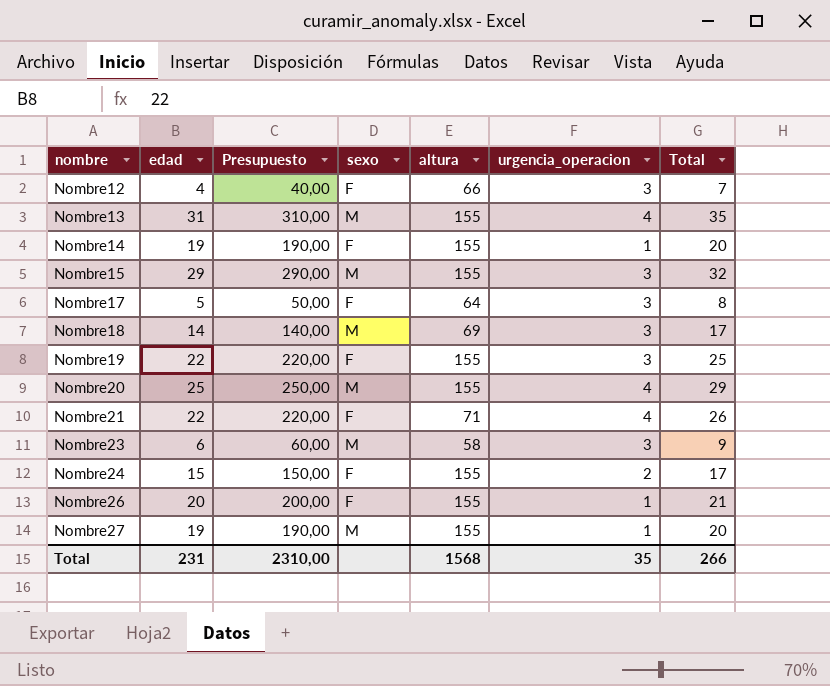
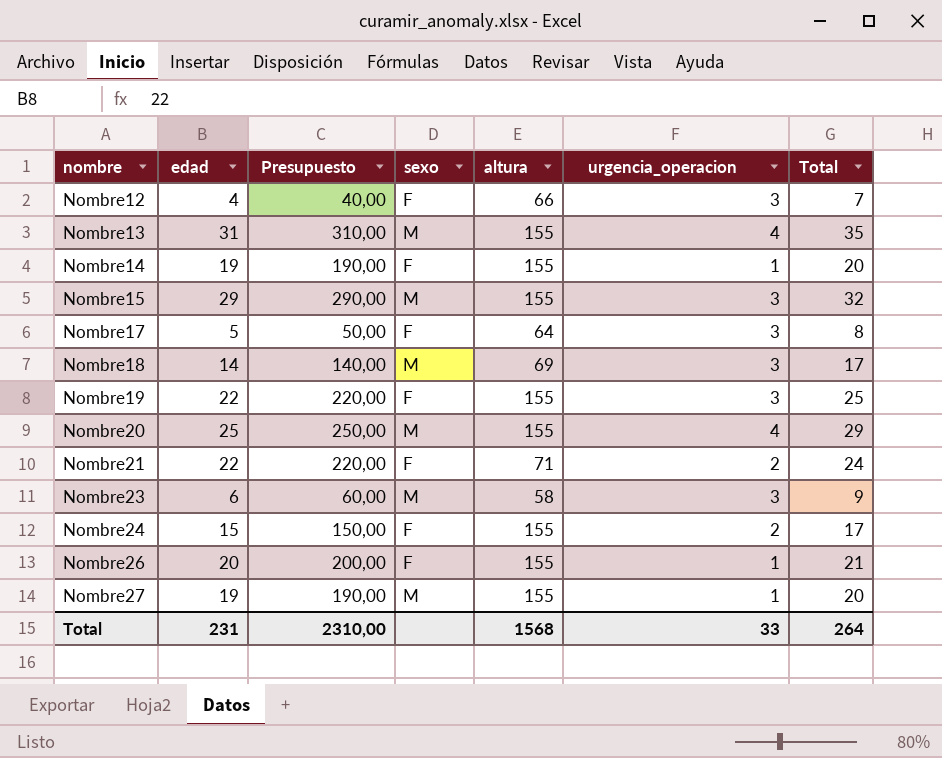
Nombre21 | urgencia_operacion: 4 -> 2
Nombre21 | Total: 26 -> 24
Total | urgencia_operacion: 35 -> 33
Total | Total: 266 -> 264

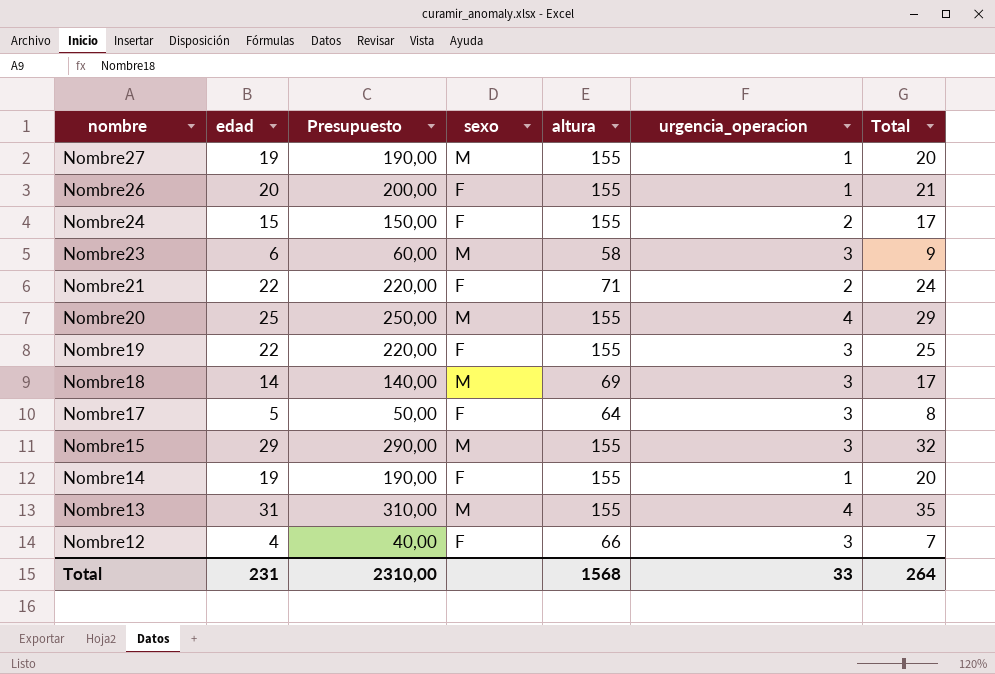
row order: nombre ascending -> nombre descending

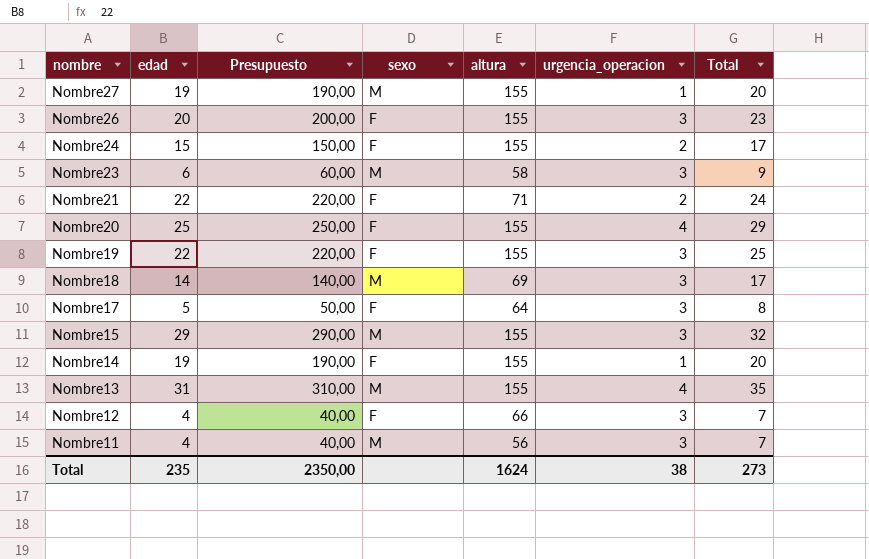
Nombre26 | urgencia_operacion: 1 -> 3
Nombre26 | Total: 21 -> 23
Nombre20 | sexo: M -> F
row Nombre11: none -> 4 | 40,00 | M | 56 | 3 | 7
Total | edad: 231 -> 235
Total | Presupuesto: 2310,00 -> 2350,00
Total | altura: 1568 -> 1624
Total | urgencia_operacion: 33 -> 38
Total | Total: 264 -> 273

